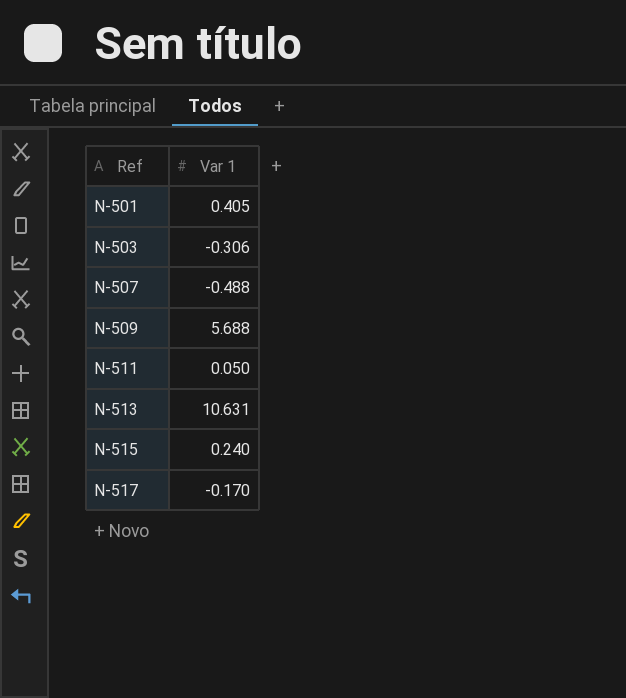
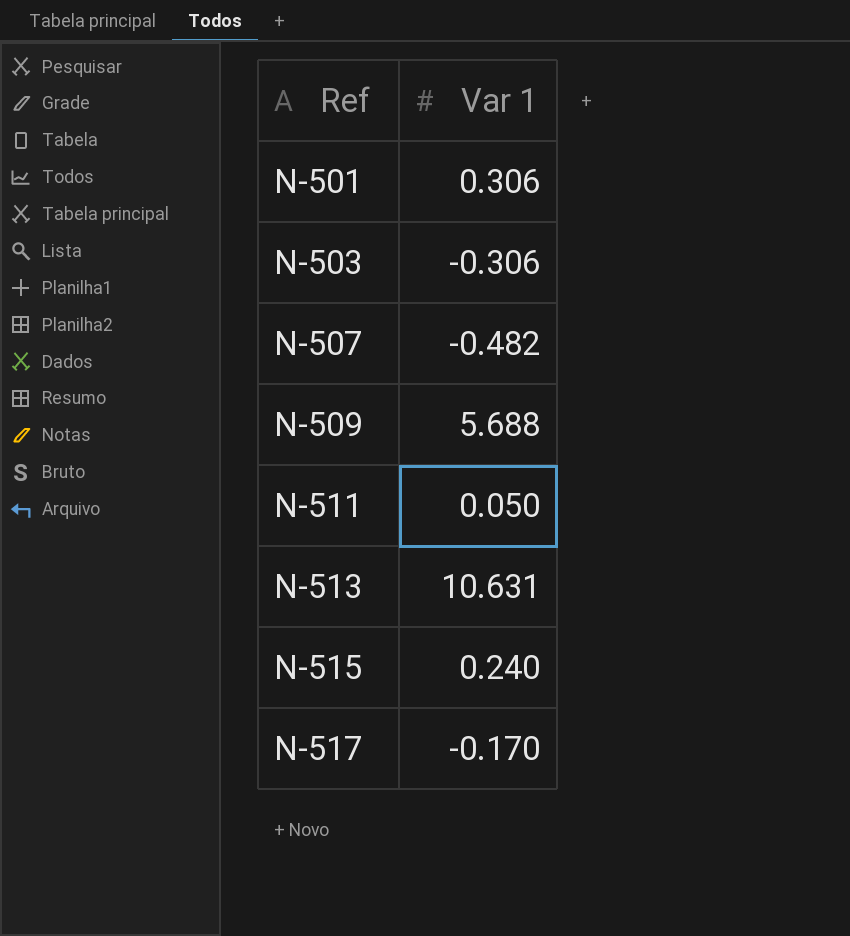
N-501 | Var 1: 0.405 -> 0.306
N-507 | Var 1: -0.488 -> -0.482

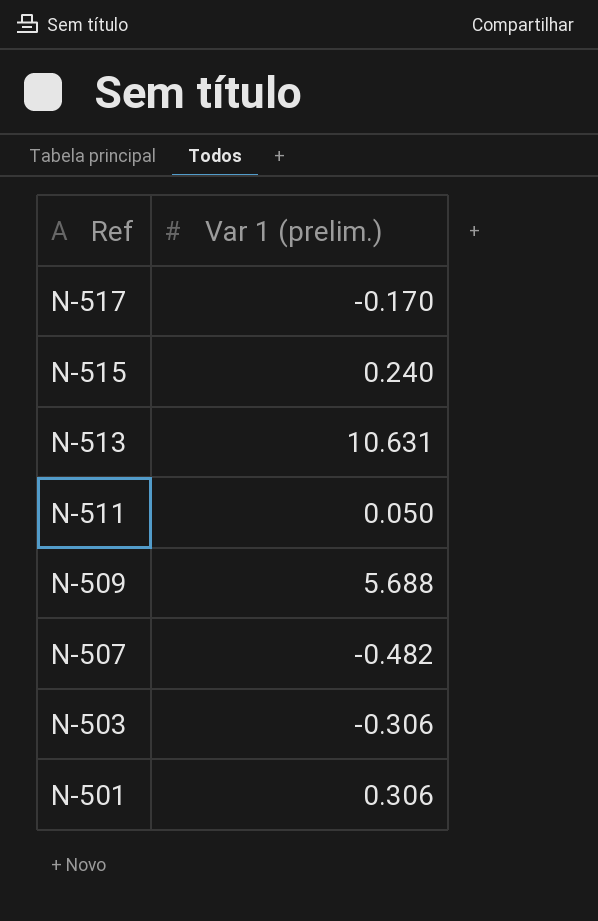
row order: Ref ascending -> Ref descending
column name: Var 1 -> Var 1 (prelim.)

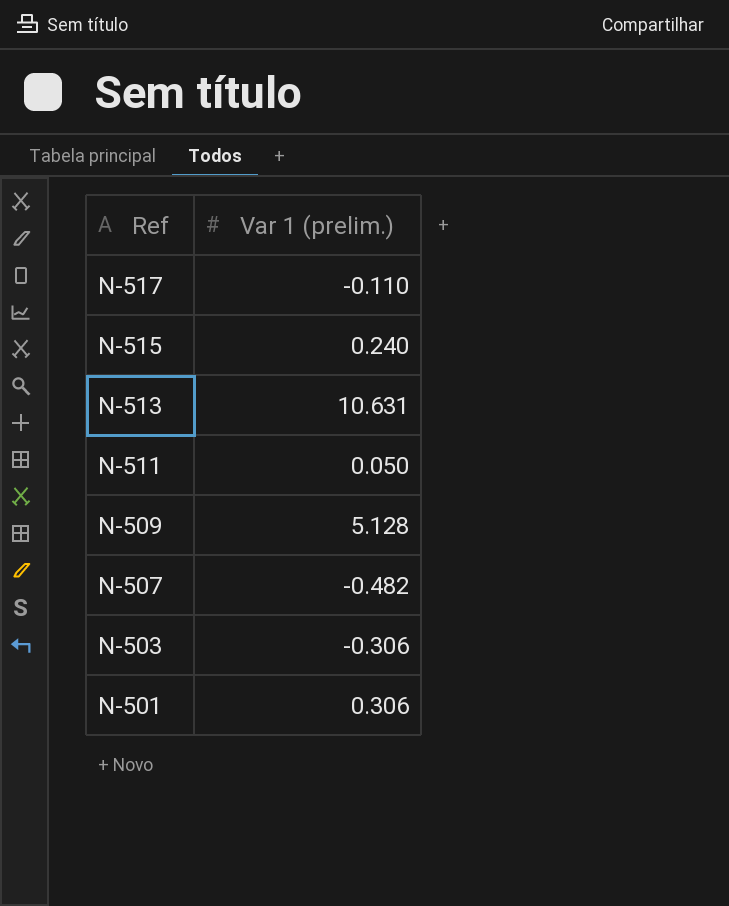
N-517 | Var 1 (prelim.): -0.170 -> -0.110
N-509 | Var 1 (prelim.): 5.688 -> 5.128

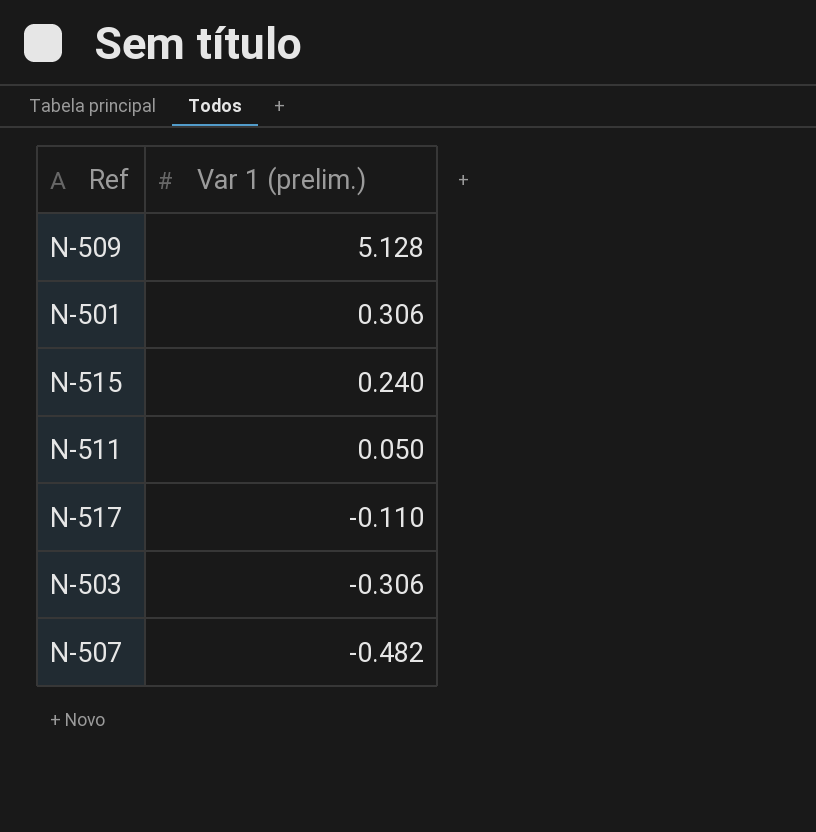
row order: Ref descending -> Var 1 (prelim.) descending
row N-513: 10.631 -> none

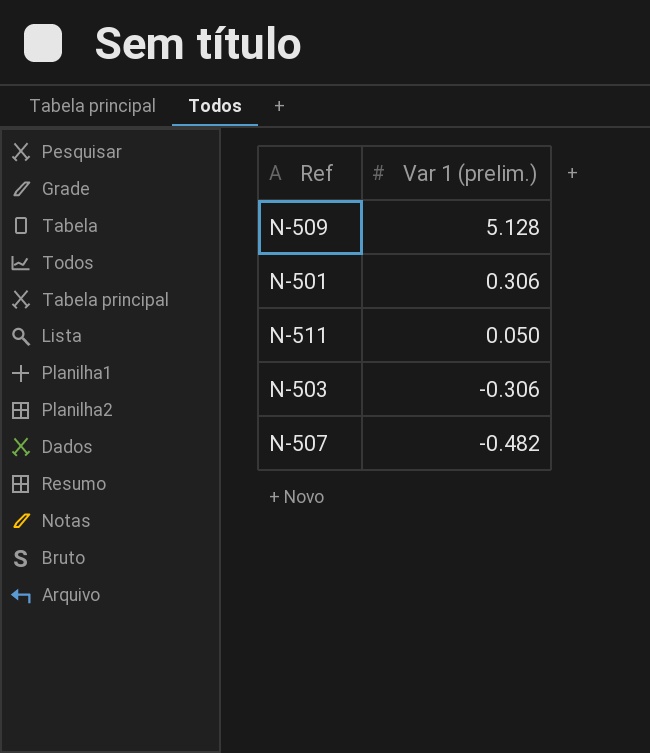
row N-515: 0.240 -> none
row N-517: -0.110 -> none

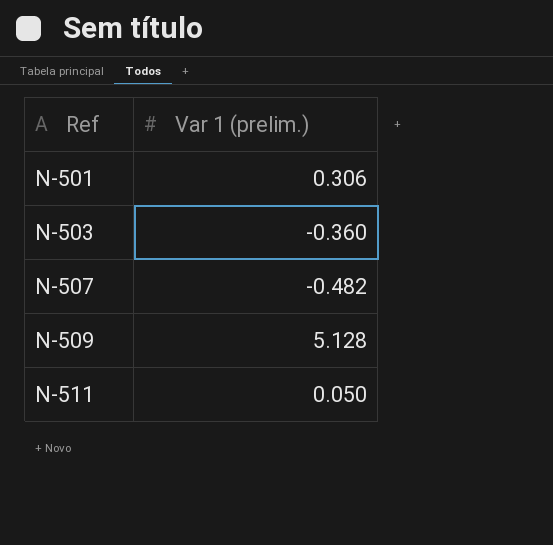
row order: Var 1 (prelim.) descending -> Ref ascending
N-503 | Var 1 (prelim.): -0.306 -> -0.360

